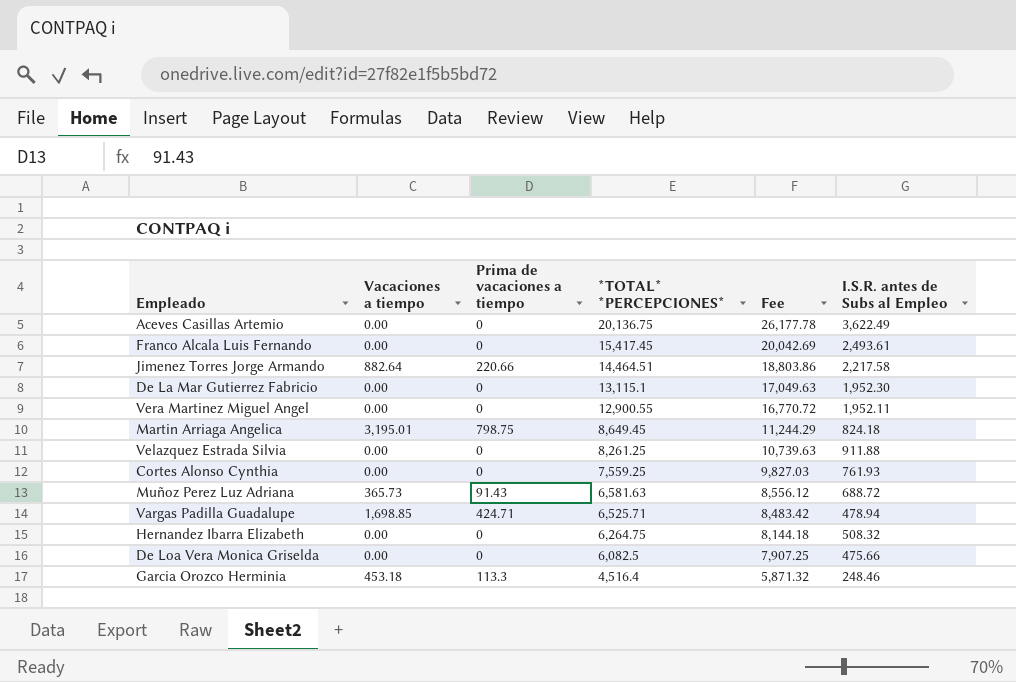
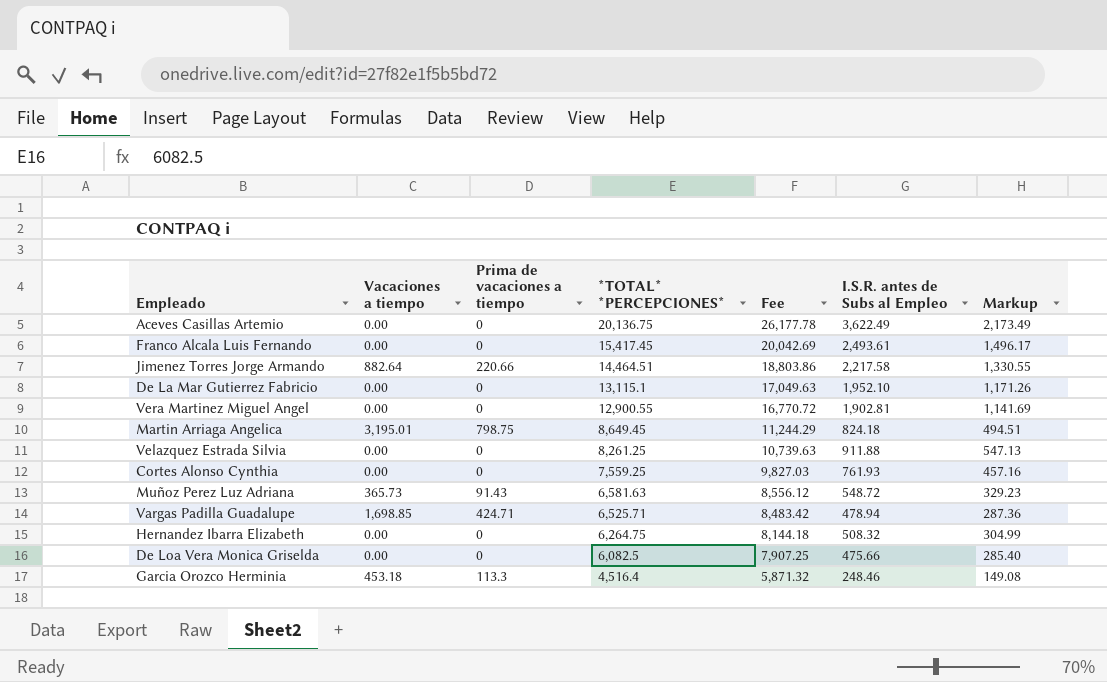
column Markup | formula: none -> [I.S.R. antes de Subs al Empleo] * 0.6
De La Mar Gutierrez Fabricio | I.S.R. antes de Subs al Empleo: 1,952.30 -> 1,952.10
Vera Martinez Miguel Angel | I.S.R. antes de Subs al Empleo: 1,952.11 -> 1,902.81
Muñoz Perez Luz Adriana | I.S.R. antes de Subs al Empleo: 688.72 -> 548.72

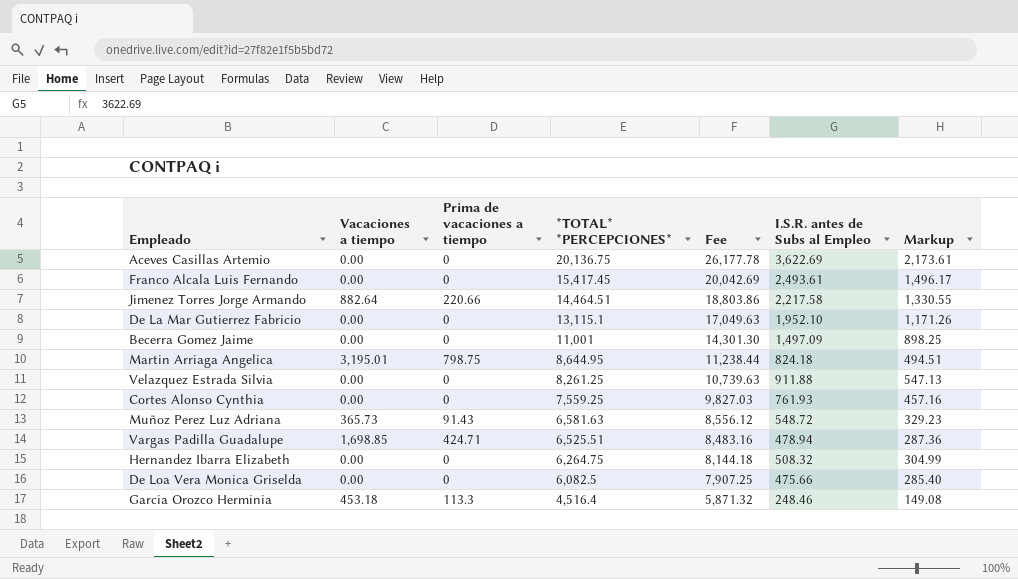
row Vera Martinez Miguel Angel: 0.00 | 0 | 12,900.55 | 16,770.72 | 1,902.81 | 1,141.69 -> none
Aceves Casillas Artemio | I.S.R. antes de Subs al Empleo: 3,622.49 -> 3,622.69
Aceves Casillas Artemio | Markup: 2,173.49 -> 2,173.61
row Becerra Gomez Jaime: none -> 0.00 | 0 | 11,001 | 14,301.30 | 1,497.09 | 898.25
Martin Arriaga Angelica | *TOTAL* *PERCEPCIONES*: 8,649.45 -> 8,644.95
Martin Arriaga Angelica | Fee: 11,244.29 -> 11,238.44
Vargas Padilla Guadalupe | *TOTAL* *PERCEPCIONES*: 6,525.71 -> 6,525.51
Vargas Padilla Guadalupe | Fee: 8,483.42 -> 8,483.16

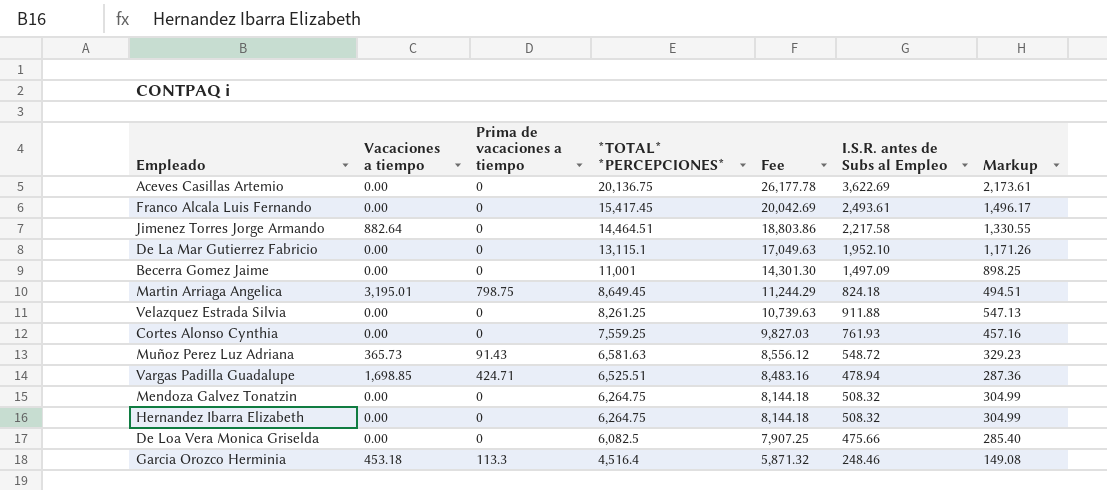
Jimenez Torres Jorge Armando | Prima de vacaciones a tiempo: 220.66 -> 0
Martin Arriaga Angelica | *TOTAL* *PERCEPCIONES*: 8,644.95 -> 8,649.45
Martin Arriaga Angelica | Fee: 11,238.44 -> 11,244.29
row Mendoza Galvez Tonatzin: none -> 0.00 | 0 | 6,264.75 | 8,144.18 | 508.32 | 304.99

